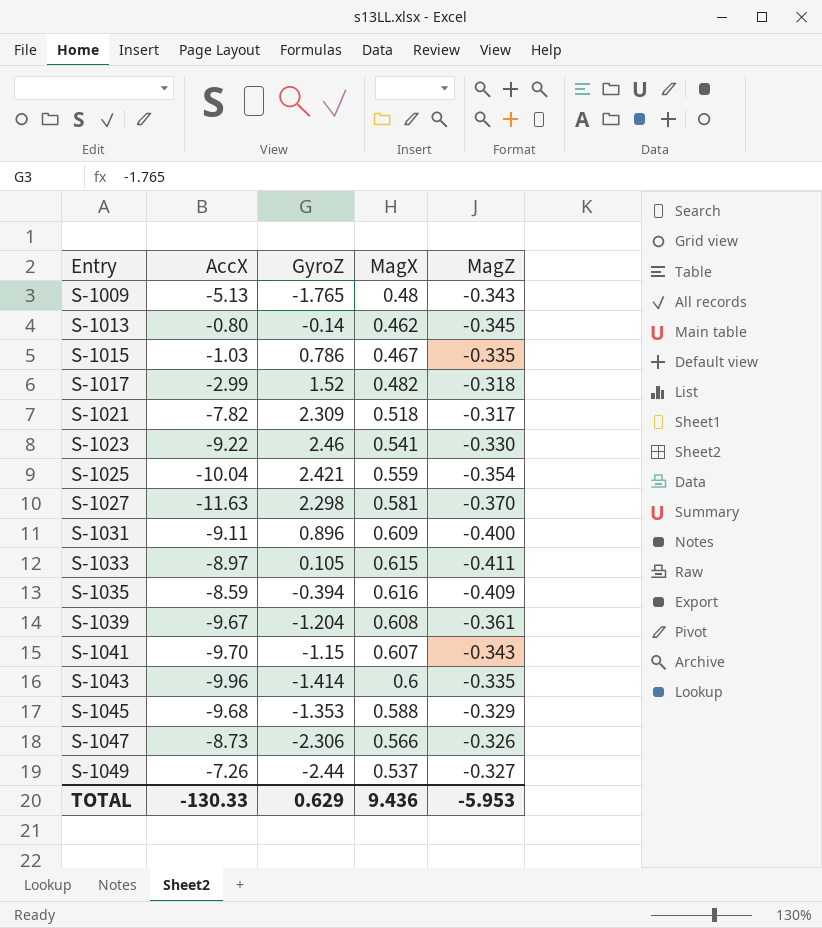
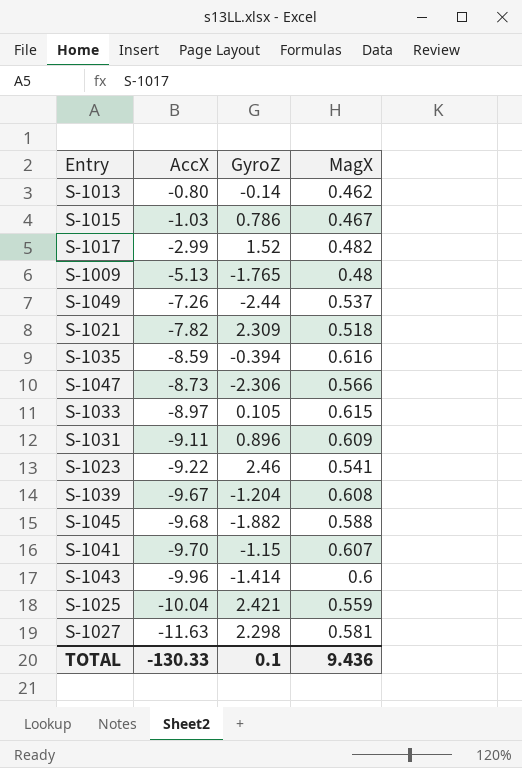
row order: Entry ascending -> AccX descending
column MagZ | position: 5 -> none
S-1045 | GyroZ: -1.353 -> -1.882
TOTAL | GyroZ: 0.629 -> 0.1

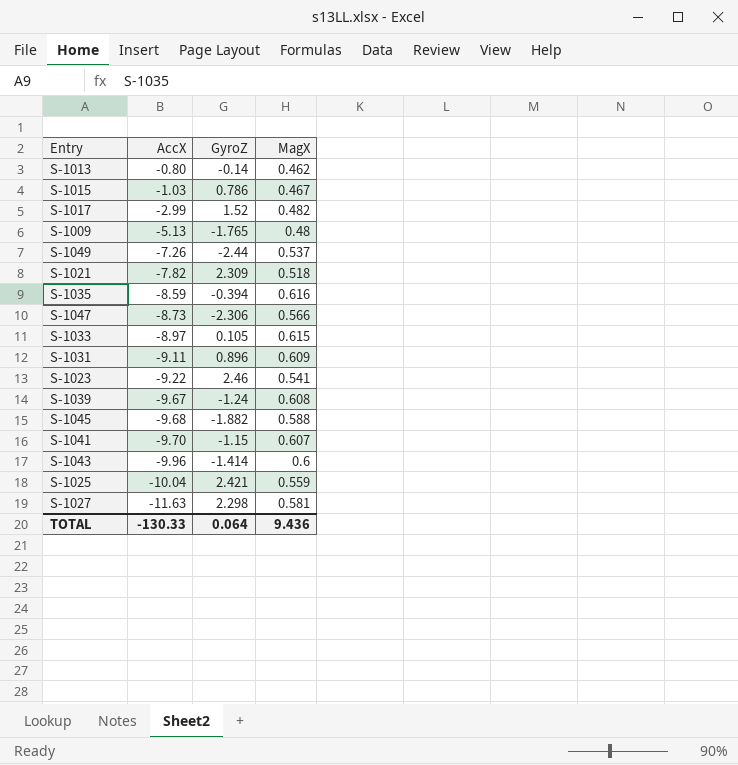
S-1039 | GyroZ: -1.204 -> -1.24
TOTAL | GyroZ: 0.1 -> 0.064

